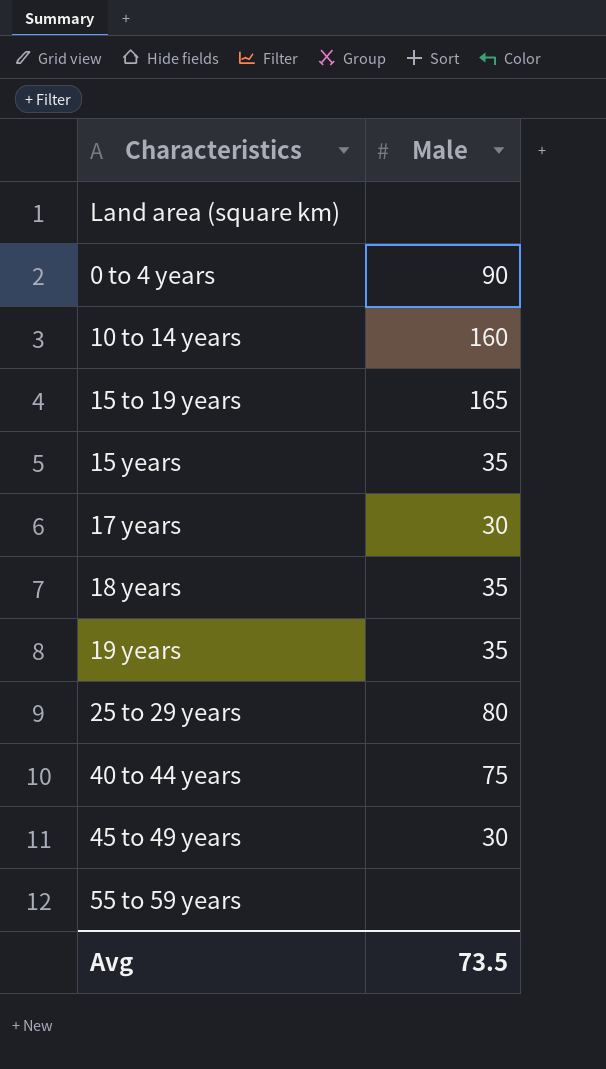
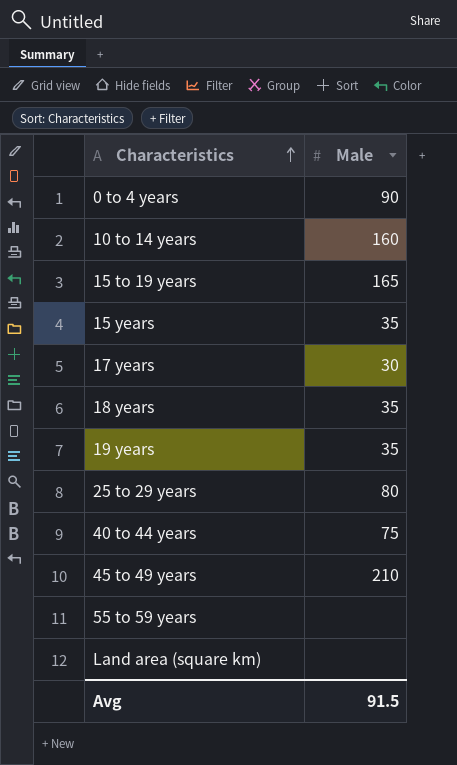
row order: none -> Characteristics ascending
45 to 49 years | Male: 30 -> 210
Avg | Male: 73.5 -> 91.5

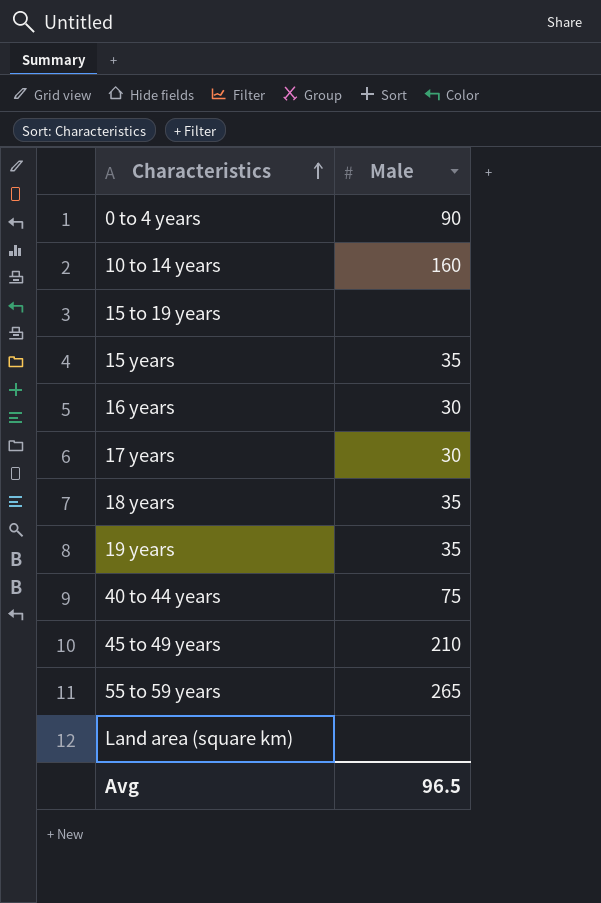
row 25 to 29 years: 80 -> none
15 to 19 years | Male: 165 -> none
row 16 years: none -> 30
55 to 59 years | Male: none -> 265
Avg | Male: 91.5 -> 96.5

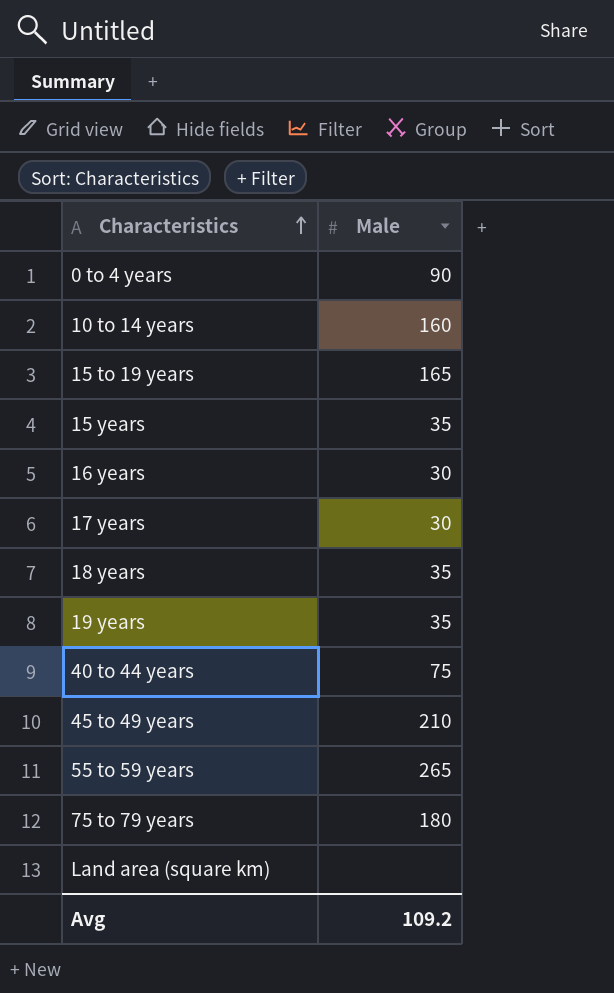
15 to 19 years | Male: none -> 165
row 75 to 79 years: none -> 180
Avg | Male: 96.5 -> 109.2

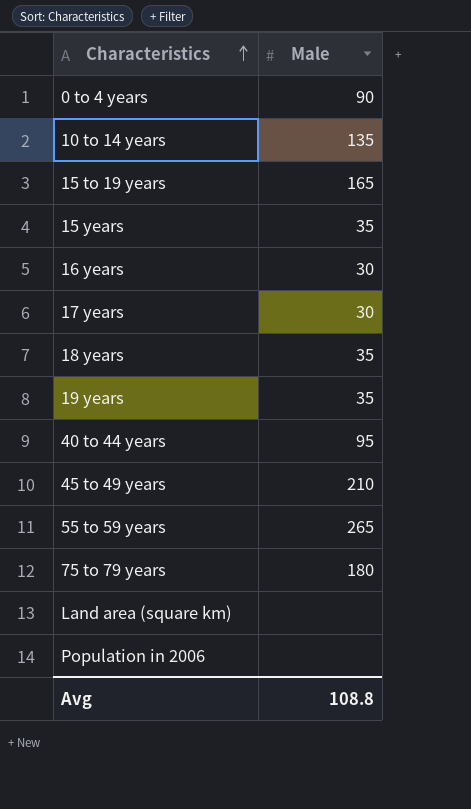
10 to 14 years | Male: 160 -> 135
40 to 44 years | Male: 75 -> 95
row Population in 2006: none -> none
Avg | Male: 109.2 -> 108.8

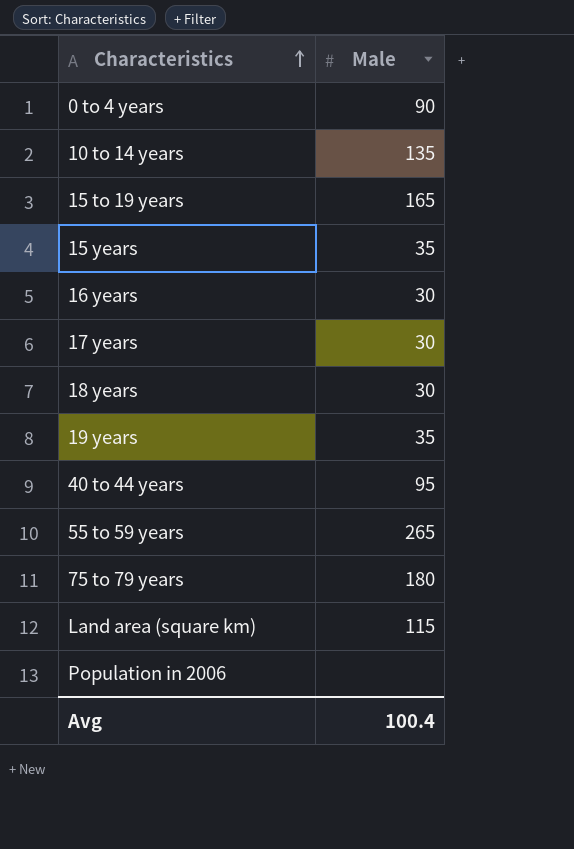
row 45 to 49 years: 210 -> none
18 years | Male: 35 -> 30
Land area (square km) | Male: none -> 115
Avg | Male: 108.8 -> 100.4

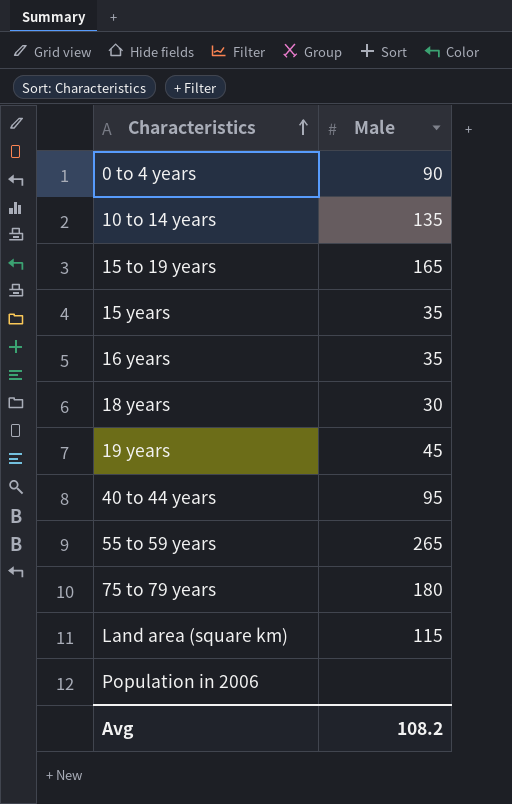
row 17 years: 30 -> none
16 years | Male: 30 -> 35
19 years | Male: 35 -> 45
Avg | Male: 100.4 -> 108.2

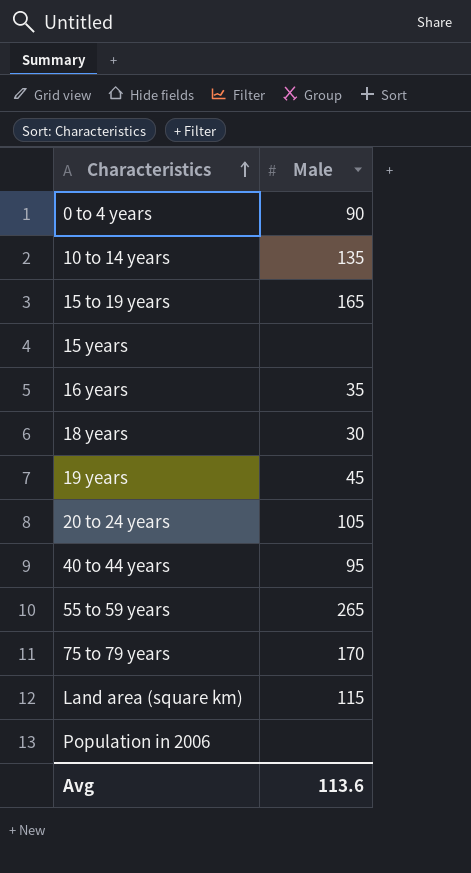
15 years | Male: 35 -> none
row 20 to 24 years: none -> 105
75 to 79 years | Male: 180 -> 170
Avg | Male: 108.2 -> 113.6

